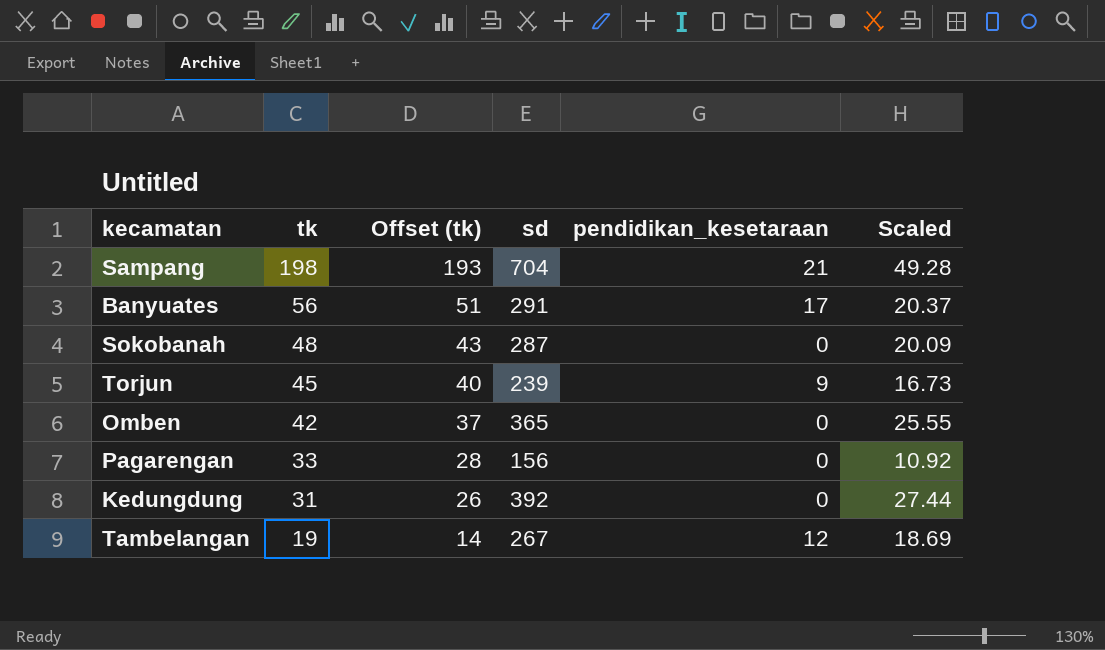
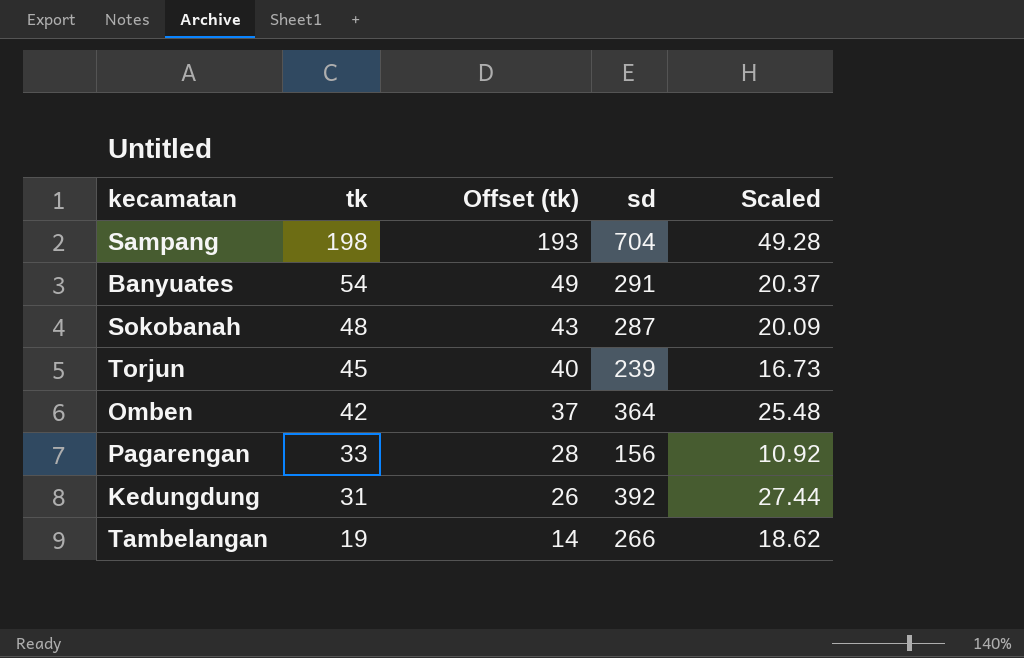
column pendidikan_kesetaraan | position: 5 -> none
Banyuates | tk: 56 -> 54
Banyuates | Offset (tk): 51 -> 49
Omben | sd: 365 -> 364
Omben | Scaled: 25.55 -> 25.48
Tambelangan | sd: 267 -> 266
Tambelangan | Scaled: 18.69 -> 18.62

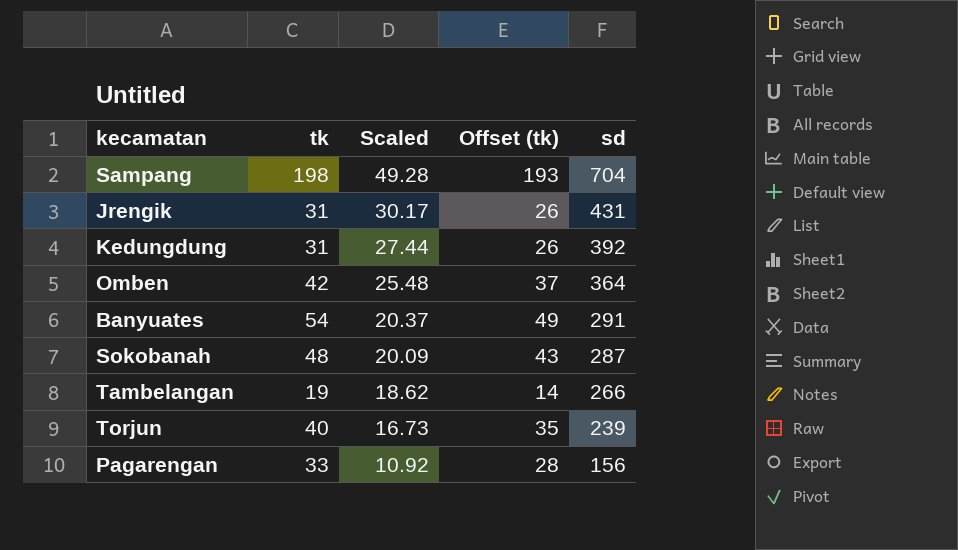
row order: tk descending -> Scaled descending
column Scaled | position: 5 -> 3
row Jrengik: none -> 31 | 30.17 | 26 | 431
Torjun | tk: 45 -> 40
Torjun | Offset (tk): 40 -> 35

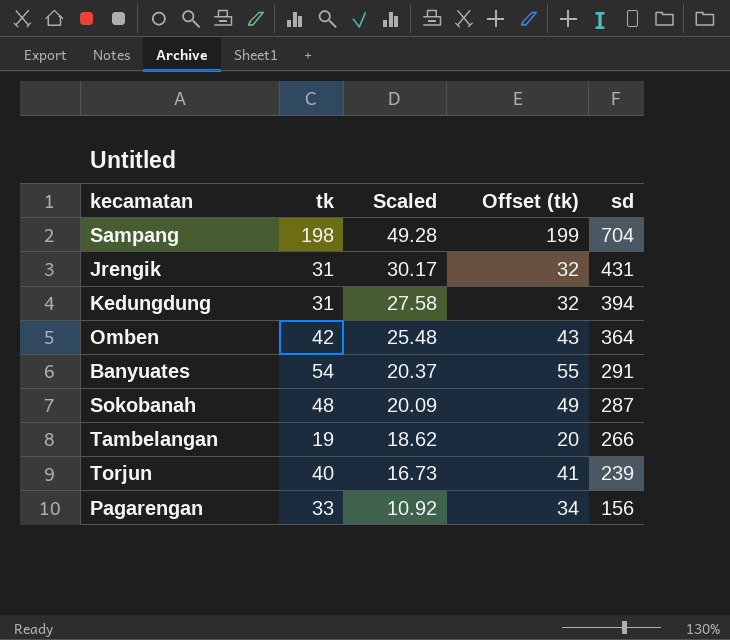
column Offset (tk) | formula: [tk] - 5 -> [tk] + 1
Kedungdung | Scaled: 27.44 -> 27.58
Kedungdung | sd: 392 -> 394

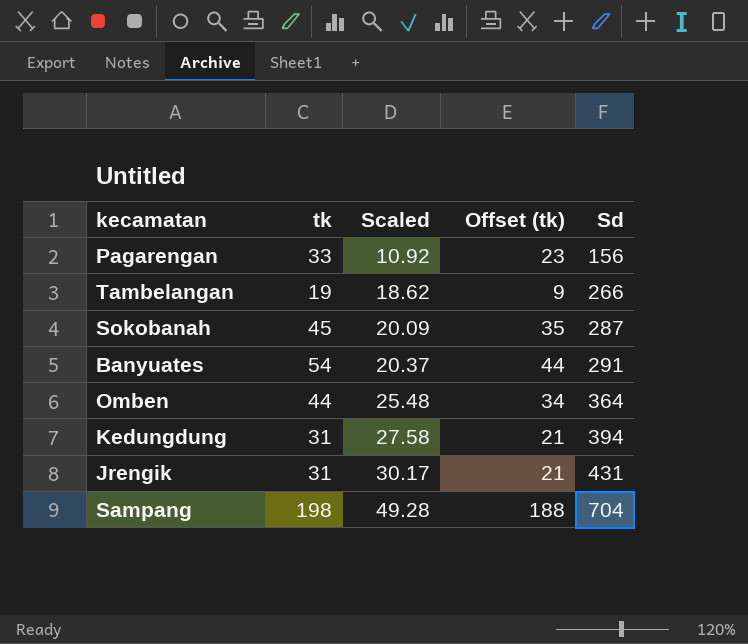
row order: Scaled descending -> Scaled ascending
column Offset (tk) | formula: [tk] + 1 -> [tk] - 10
column name: sd -> Sd
row Torjun: 40 | 16.73 | 41 | 239 -> none
Sokobanah | tk: 48 -> 45
Omben | tk: 42 -> 44

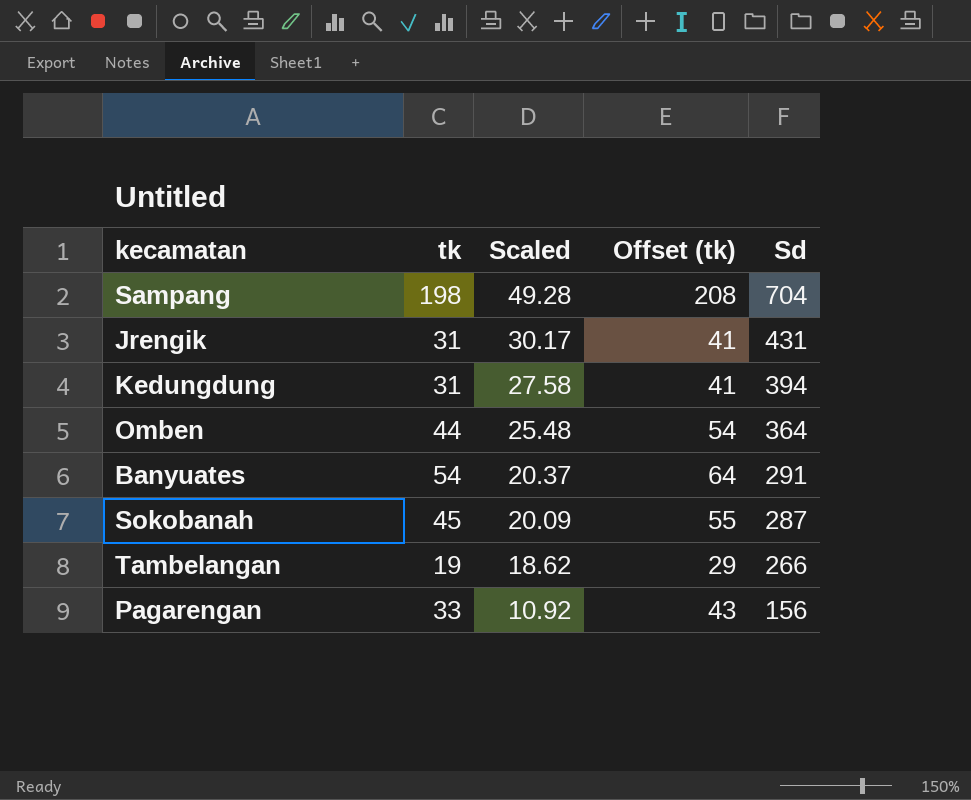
row order: Scaled ascending -> Scaled descending
column Offset (tk) | formula: [tk] - 10 -> [tk] + 10

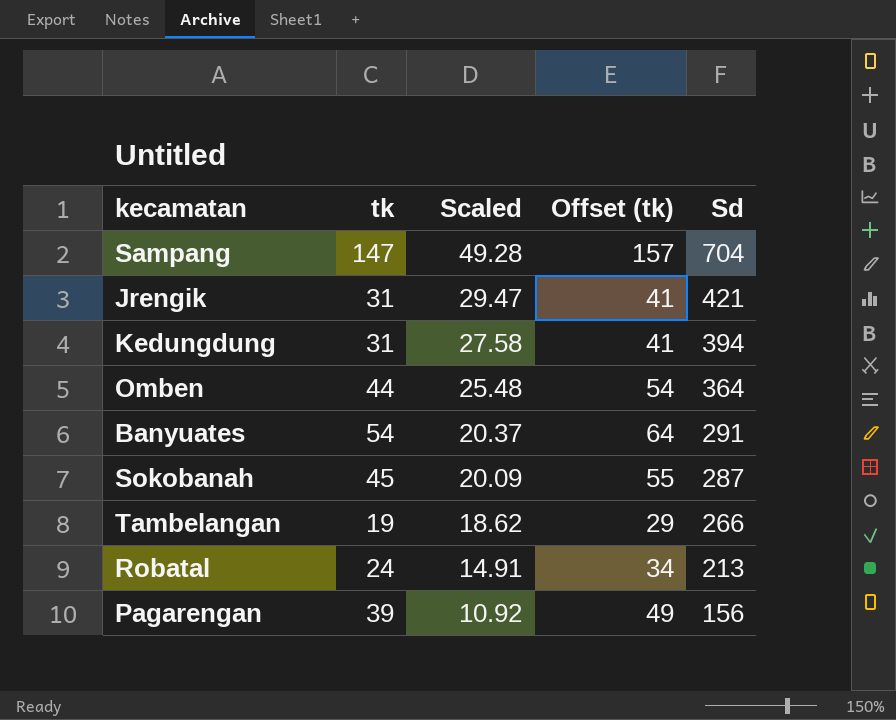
Sampang | tk: 198 -> 147
Sampang | Offset (tk): 208 -> 157
Jrengik | Scaled: 30.17 -> 29.47
Jrengik | Sd: 431 -> 421
row Robatal: none -> 24 | 14.91 | 34 | 213
Pagarengan | tk: 33 -> 39
Pagarengan | Offset (tk): 43 -> 49

